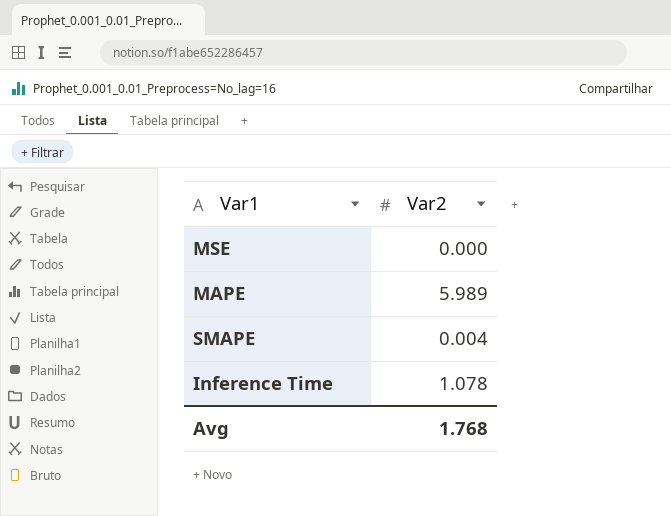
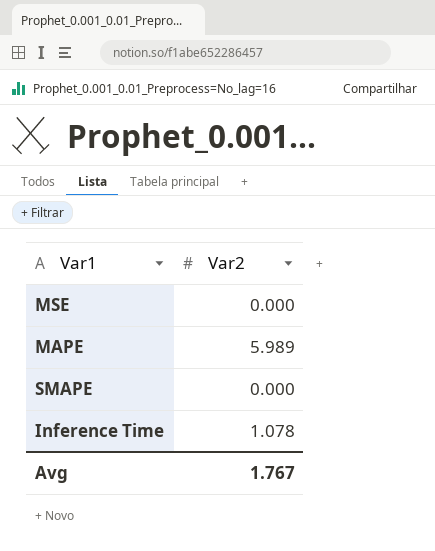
SMAPE | Var2: 0.004 -> 0.000
Avg | Var2: 1.768 -> 1.767

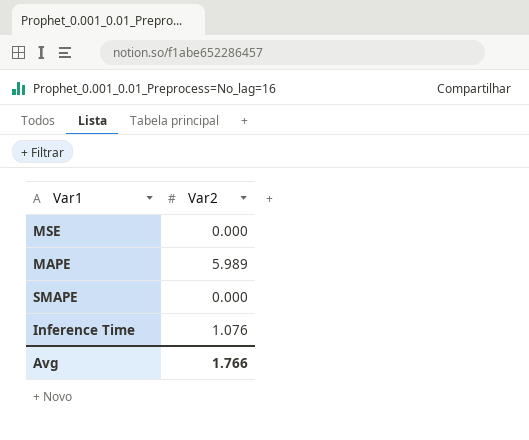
Inference Time | Var2: 1.078 -> 1.076
Avg | Var2: 1.767 -> 1.766

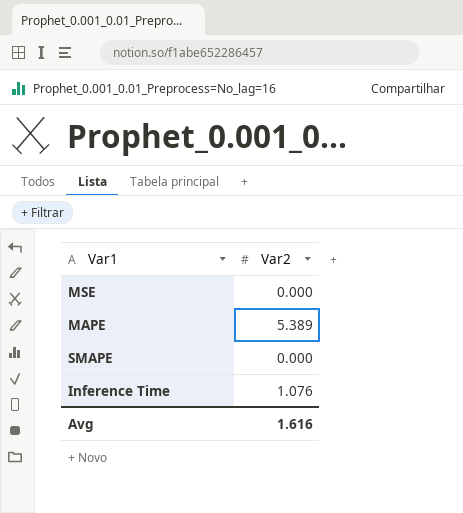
MAPE | Var2: 5.989 -> 5.389
Avg | Var2: 1.766 -> 1.616

